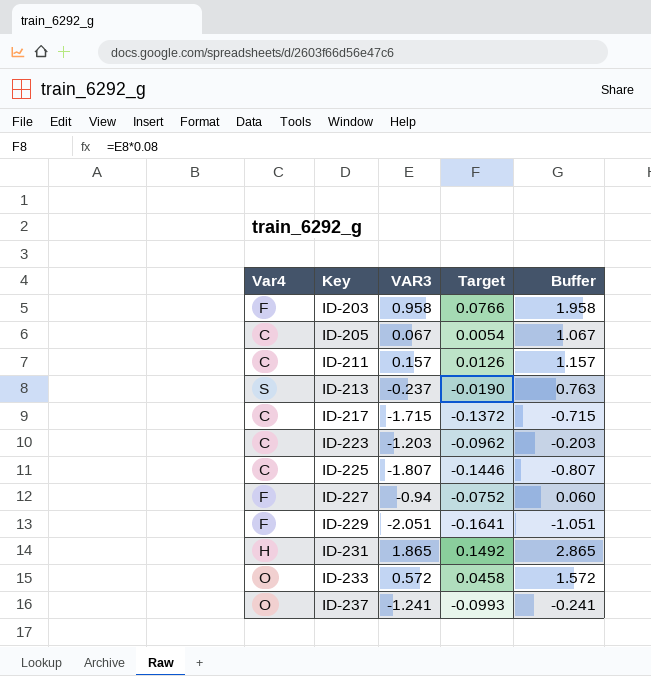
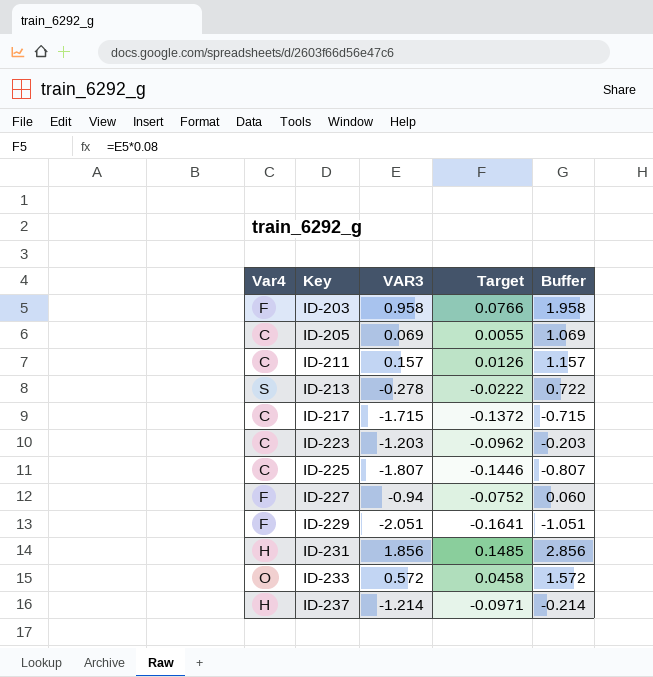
ID-205 | VAR3: 0.067 -> 0.069
ID-205 | Target: 0.0054 -> 0.0055
ID-205 | Buffer: 1.067 -> 1.069
ID-213 | VAR3: -0.237 -> -0.278
ID-213 | Target: -0.0190 -> -0.0222
ID-213 | Buffer: 0.763 -> 0.722
ID-231 | VAR3: 1.865 -> 1.856
ID-231 | Target: 0.1492 -> 0.1485
ID-231 | Buffer: 2.865 -> 2.856
ID-237 | Var4: O -> H
ID-237 | VAR3: -1.241 -> -1.214
ID-237 | Target: -0.0993 -> -0.0971
ID-237 | Buffer: -0.241 -> -0.214

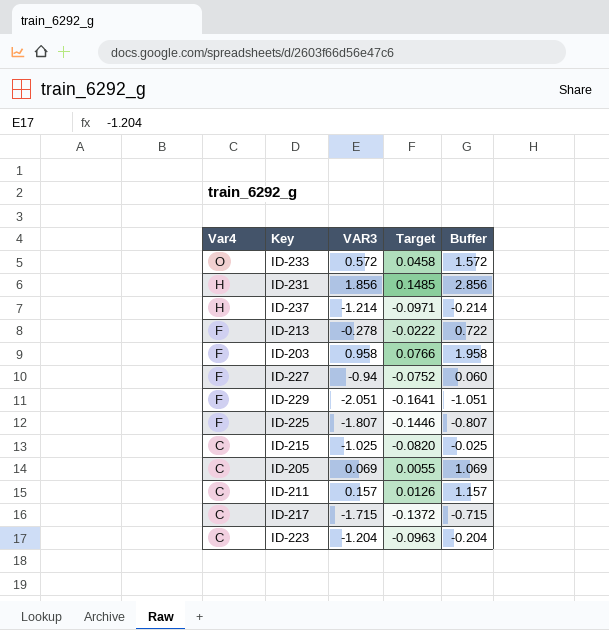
row order: Key ascending -> Var4 descending
ID-213 | Var4: S -> F
ID-225 | Var4: C -> F
row ID-215: none -> C | -1.025 | -0.0820 | -0.025
ID-223 | VAR3: -1.203 -> -1.204
ID-223 | Target: -0.0962 -> -0.0963
ID-223 | Buffer: -0.203 -> -0.204

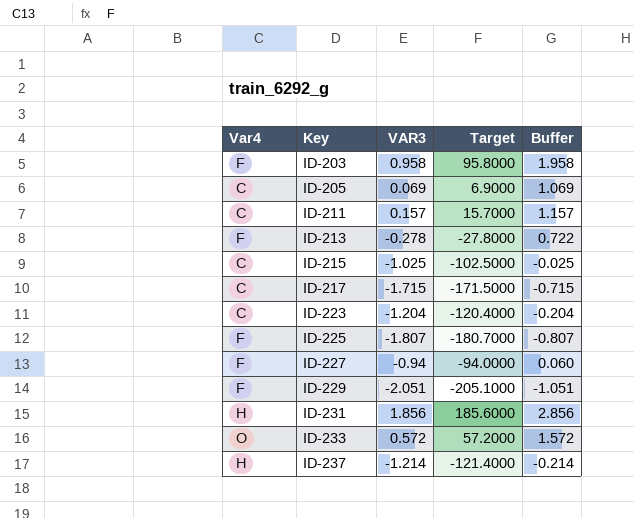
row order: Var4 descending -> Key ascending
column Target | formula: [VAR3] * 0.08 -> [VAR3] * 100

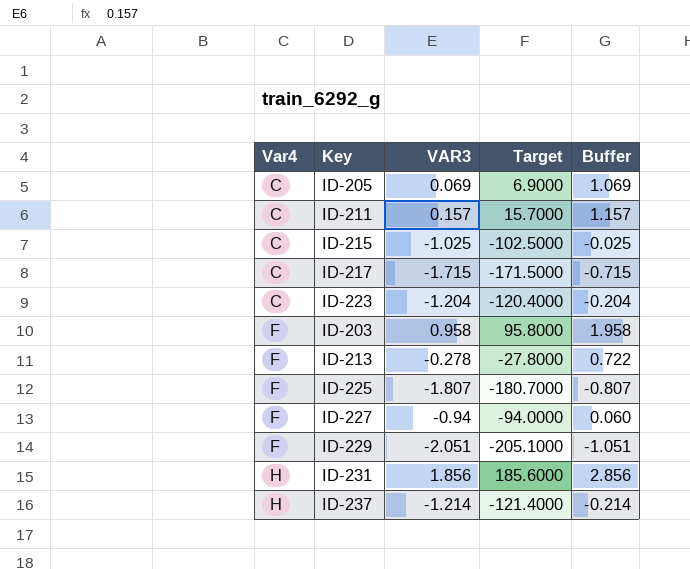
row order: Key ascending -> Var4 ascending
row ID-233: O | 0.572 | 57.2000 | 1.572 -> none

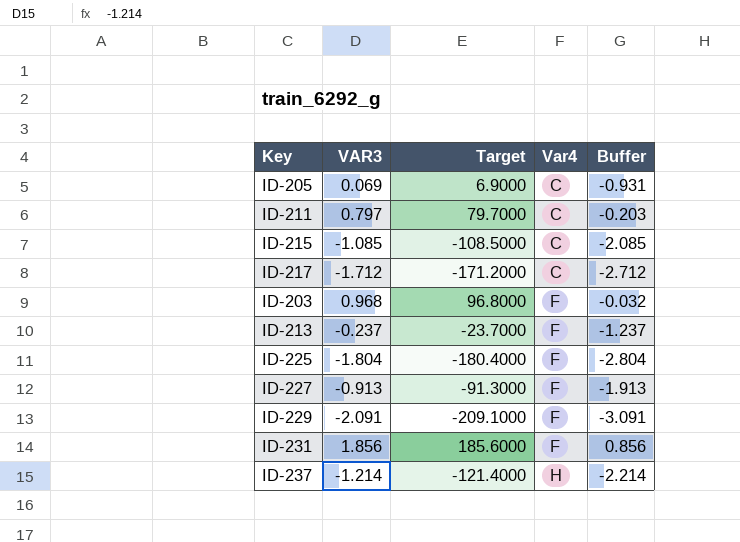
column Var4 | position: 1 -> 4
column Buffer | formula: [VAR3] + 1 -> [VAR3] - 1
row ID-223: C | -1.204 | -120.4000 | -0.204 -> none
ID-211 | VAR3: 0.157 -> 0.797
ID-211 | Target: 15.7000 -> 79.7000
ID-215 | VAR3: -1.025 -> -1.085
ID-215 | Target: -102.5000 -> -108.5000
ID-217 | VAR3: -1.715 -> -1.712
ID-217 | Target: -171.5000 -> -171.2000
ID-203 | VAR3: 0.958 -> 0.968
ID-203 | Target: 95.8000 -> 96.8000
ID-213 | VAR3: -0.278 -> -0.237
ID-213 | Target: -27.8000 -> -23.7000
ID-225 | VAR3: -1.807 -> -1.804
ID-225 | Target: -180.7000 -> -180.4000
ID-227 | VAR3: -0.94 -> -0.913
ID-227 | Target: -94.0000 -> -91.3000
ID-229 | VAR3: -2.051 -> -2.091
ID-229 | Target: -205.1000 -> -209.1000
ID-231 | Var4: H -> F

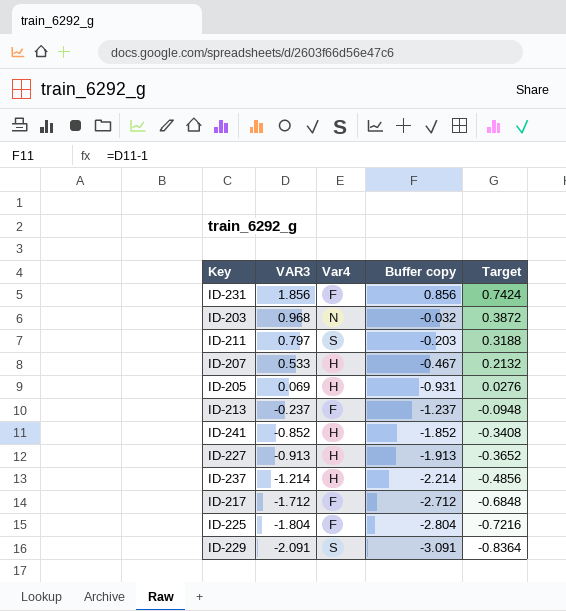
row order: Var4 ascending -> VAR3 descending
column name: Buffer -> Buffer copy
column Target | formula: [VAR3] * 100 -> [VAR3] * 0.4
column Target | position: 3 -> 5
row ID-215: -1.085 | -108.5000 | C | -2.085 -> none
ID-203 | Var4: F -> N
ID-211 | Var4: C -> S
row ID-207: none -> 0.533 | H | -0.467 | 0.2132
ID-205 | Var4: C -> H
row ID-241: none -> -0.852 | H | -1.852 | -0.3408
ID-227 | Var4: F -> H
ID-217 | Var4: C -> F
ID-229 | Var4: F -> S

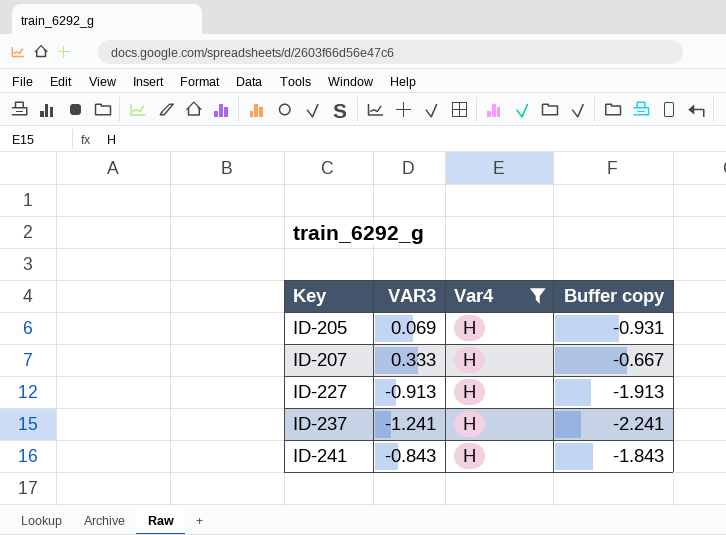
filter: none -> Var4 = H
row order: VAR3 descending -> Key ascending
column Target | formula: [VAR3] * 0.4 -> none
ID-207 | VAR3: 0.533 -> 0.333
ID-207 | Buffer copy: -0.467 -> -0.667
ID-237 | VAR3: -1.214 -> -1.241
ID-237 | Buffer copy: -2.214 -> -2.241
ID-241 | VAR3: -0.852 -> -0.843
ID-241 | Buffer copy: -1.852 -> -1.843

